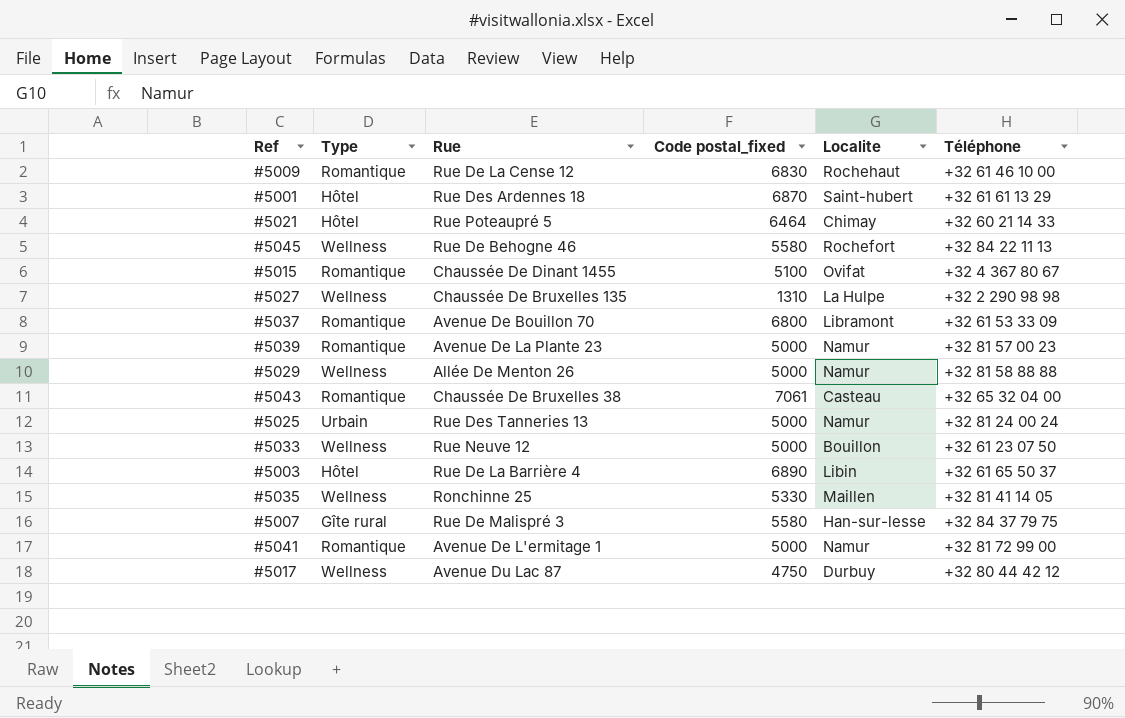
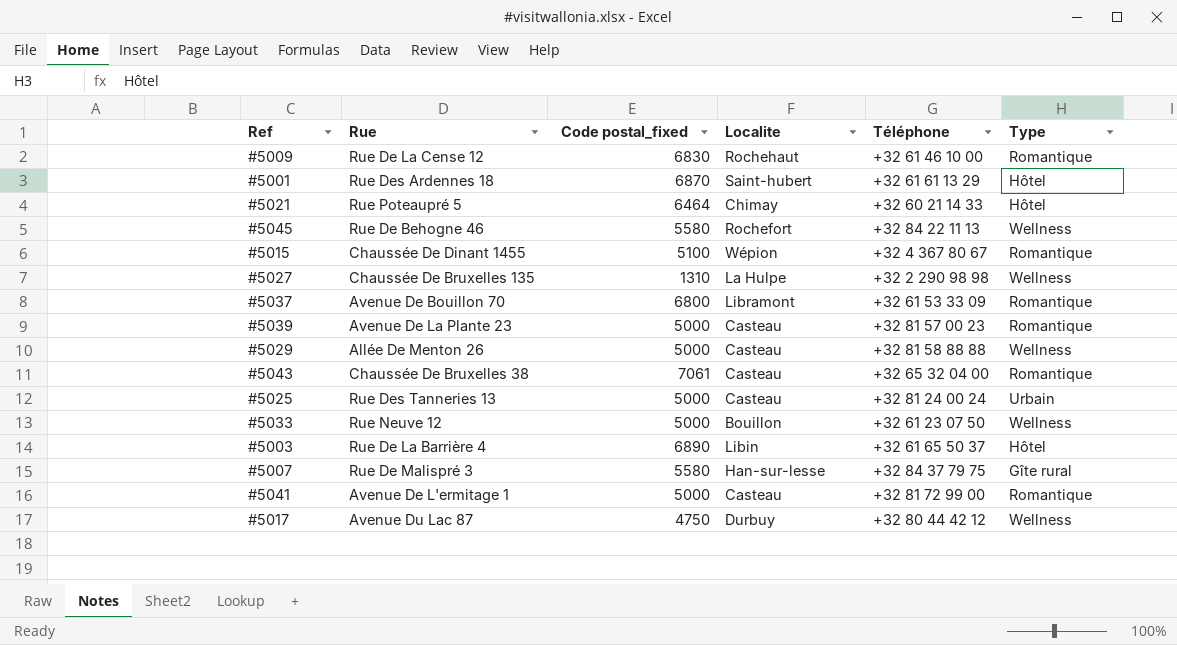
column Type | position: 2 -> 6
row #5035: Wellness | Ronchinne 25 | 5330 | Maillen | +32 81 41 14 05 -> none
#5015 | Localite: Ovifat -> Wépion
#5039 | Localite: Namur -> Casteau
#5029 | Localite: Namur -> Casteau
#5025 | Localite: Namur -> Casteau
#5041 | Localite: Namur -> Casteau

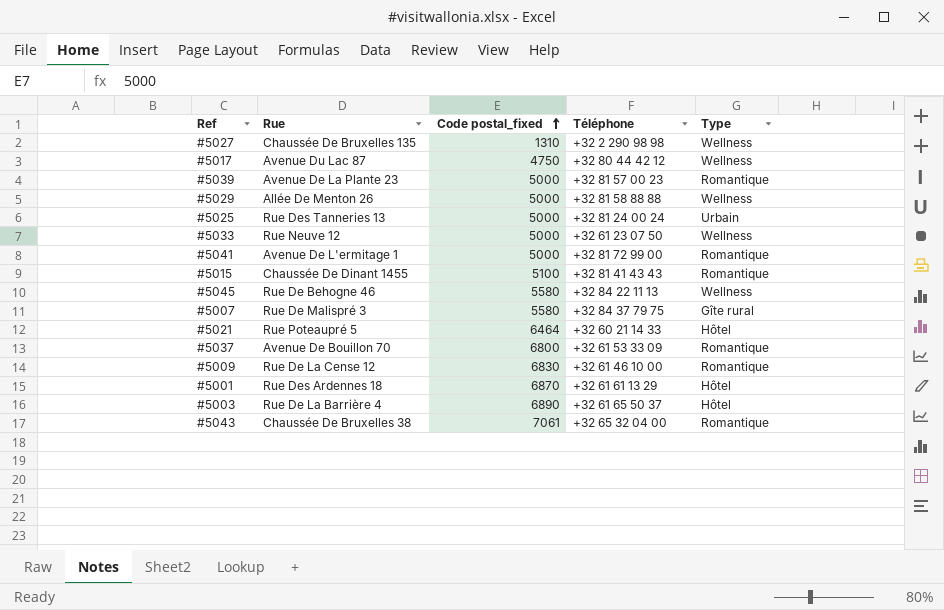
row order: none -> Code postal_fixed ascending
column Localite | position: 4 -> none
#5015 | Téléphone: +32 4 367 80 67 -> +32 81 41 43 43

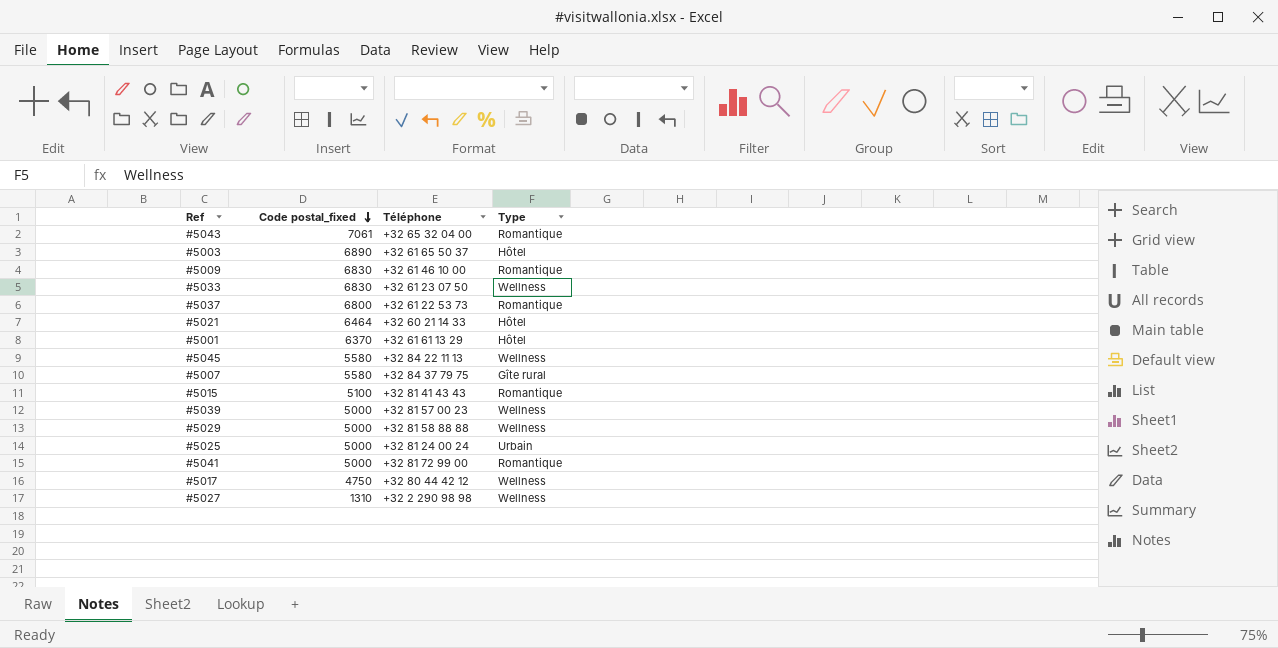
row order: Code postal_fixed ascending -> Code postal_fixed descending
column Rue | position: 2 -> none
#5033 | Code postal_fixed: 5000 -> 6830
#5037 | Téléphone: +32 61 53 33 09 -> +32 61 22 53 73
#5001 | Code postal_fixed: 6870 -> 6370
#5039 | Type: Romantique -> Wellness

